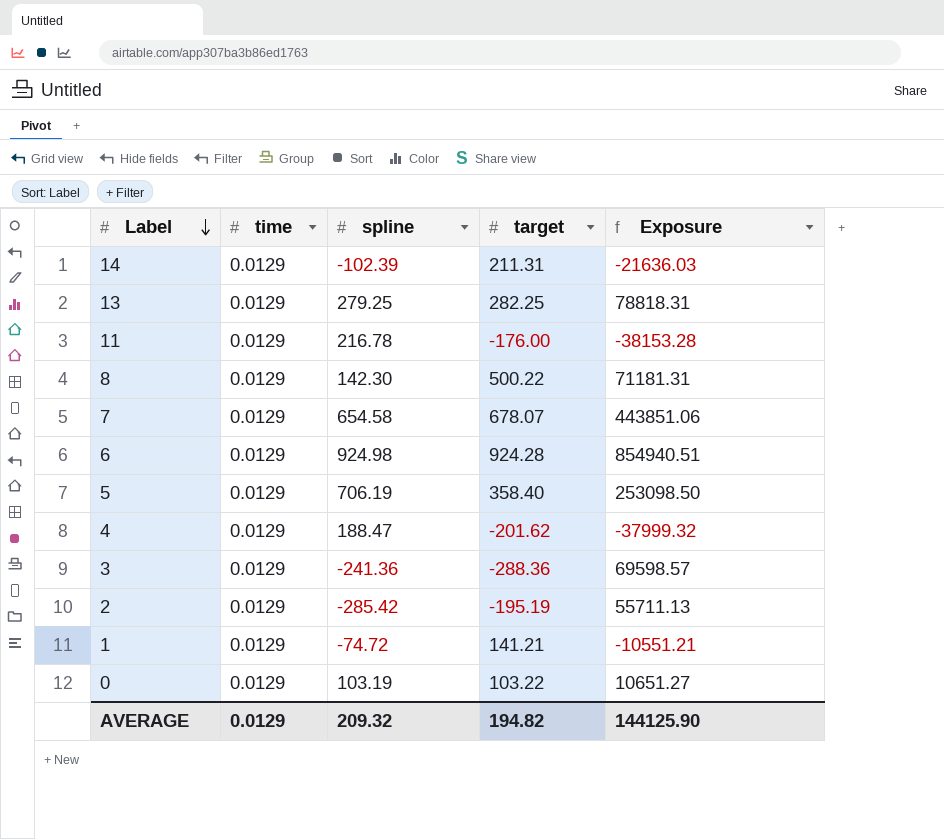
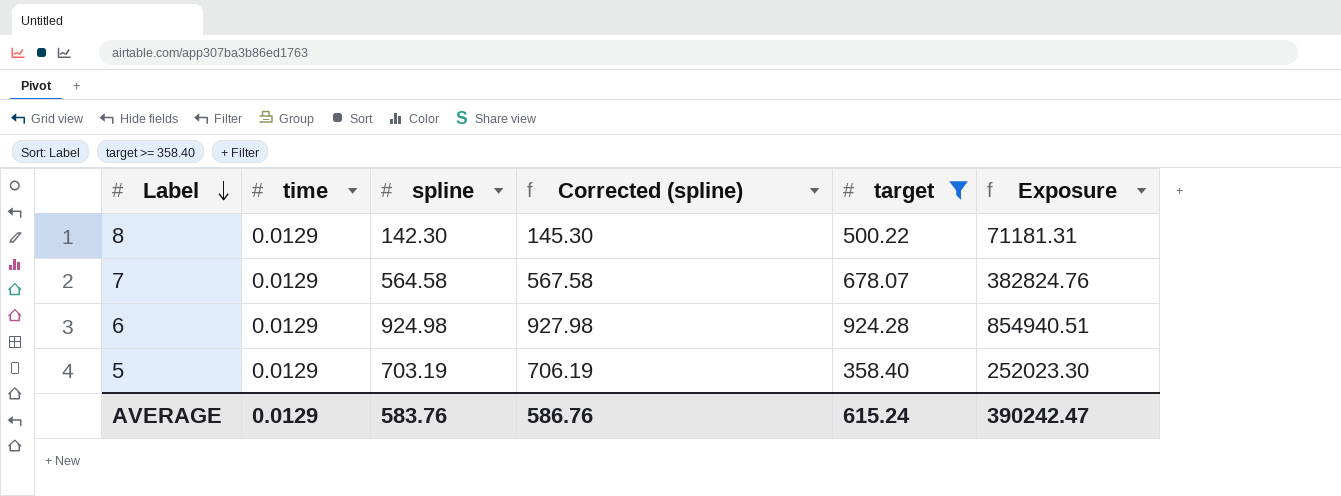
filter: none -> target >= 358.40
column Corrected (spline) | formula: none -> [spline] + 3
7 | spline: 654.58 -> 564.58
7 | Exposure: 443851.06 -> 382824.76
5 | spline: 706.19 -> 703.19
5 | Exposure: 253098.50 -> 252023.30
AVERAGE | spline: 209.32 -> 583.76
AVERAGE | target: 194.82 -> 615.24
AVERAGE | Exposure: 144125.90 -> 390242.47

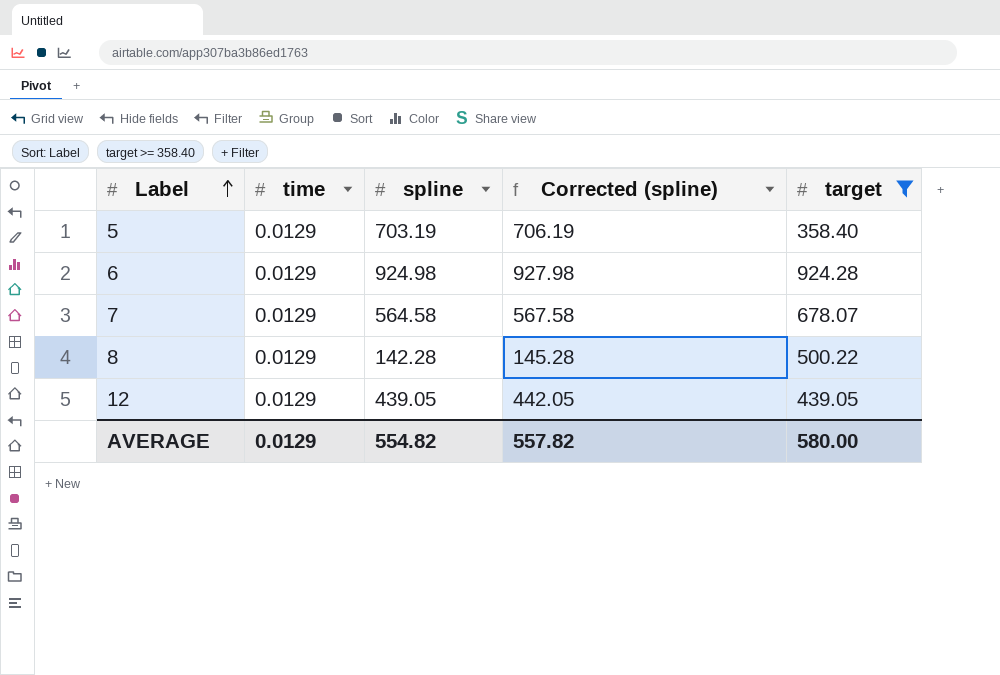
row order: Label descending -> Label ascending
column Exposure | formula: [spline] * [target] -> none
8 | spline: 142.30 -> 142.28
8 | Corrected (spline): 145.30 -> 145.28
row 12: none -> 0.0129 | 439.05 | 442.05 | 439.05
AVERAGE | spline: 583.76 -> 554.82
AVERAGE | Corrected (spline): 586.76 -> 557.82
AVERAGE | target: 615.24 -> 580.00

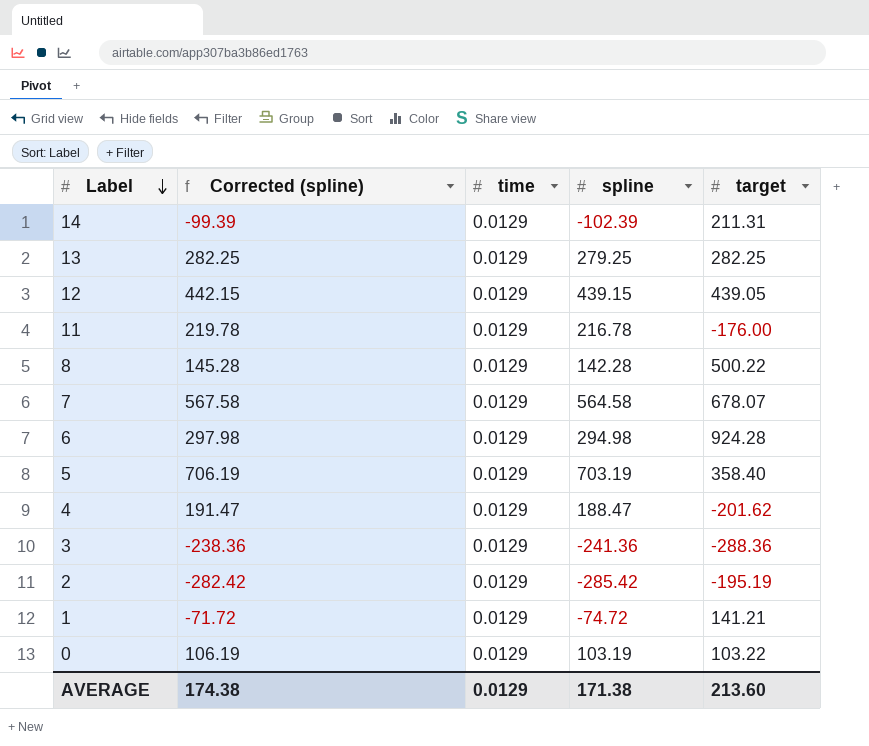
filter: target >= 358.40 -> none
row order: Label ascending -> Label descending
column Corrected (spline) | position: 4 -> 2
12 | Corrected (spline): 442.05 -> 442.15
12 | spline: 439.05 -> 439.15
6 | Corrected (spline): 927.98 -> 297.98
6 | spline: 924.98 -> 294.98
AVERAGE | Corrected (spline): 557.82 -> 174.38
AVERAGE | spline: 554.82 -> 171.38
AVERAGE | target: 580.00 -> 213.60

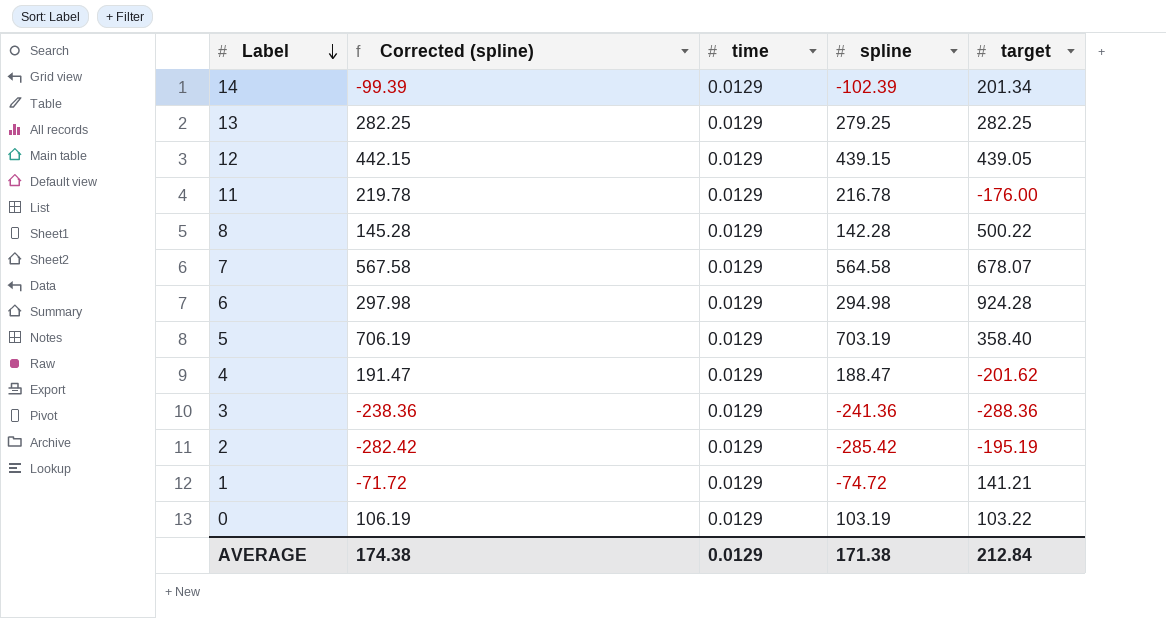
14 | target: 211.31 -> 201.34
AVERAGE | target: 213.60 -> 212.84

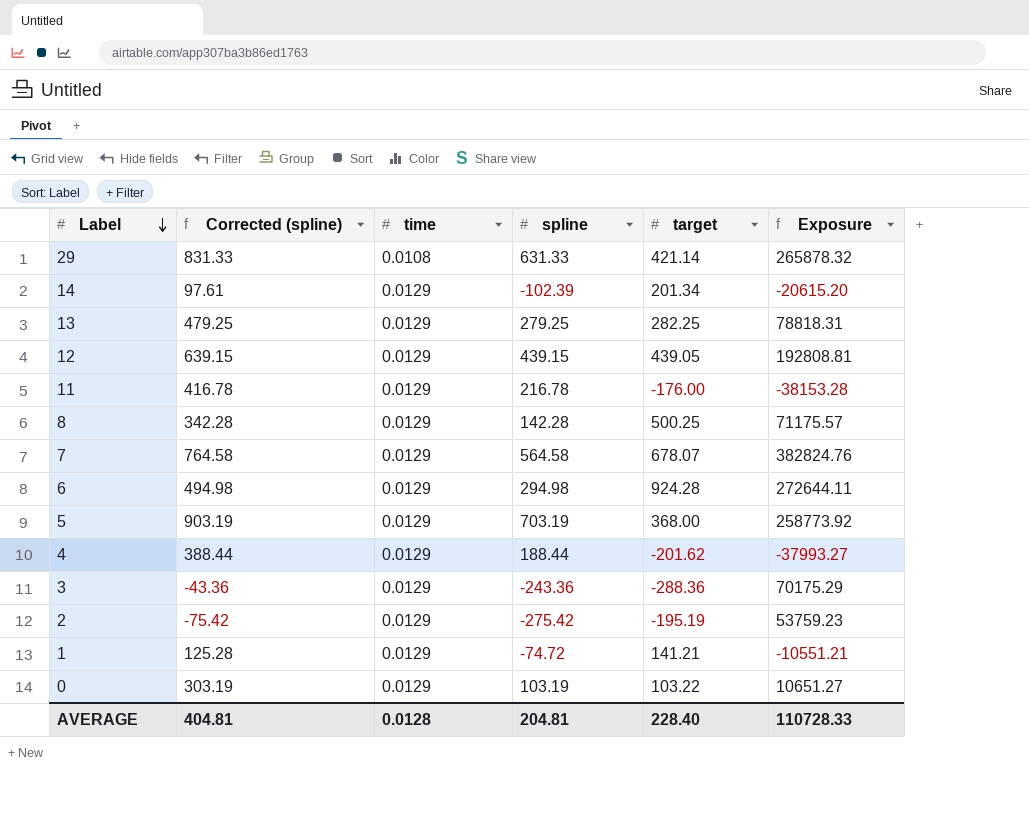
column Corrected (spline) | formula: [spline] + 3 -> [spline] + 200
column Exposure | formula: none -> [spline] * [target]
row 29: none -> 831.33 | 0.0108 | 631.33 | 421.14 | 265878.32
8 | target: 500.22 -> 500.25
5 | target: 358.40 -> 368.00
4 | spline: 188.47 -> 188.44
3 | spline: -241.36 -> -243.36
2 | spline: -285.42 -> -275.42
AVERAGE | Corrected (spline): 174.38 -> 404.81
AVERAGE | time: 0.0129 -> 0.0128
AVERAGE | spline: 171.38 -> 204.81
AVERAGE | target: 212.84 -> 228.40

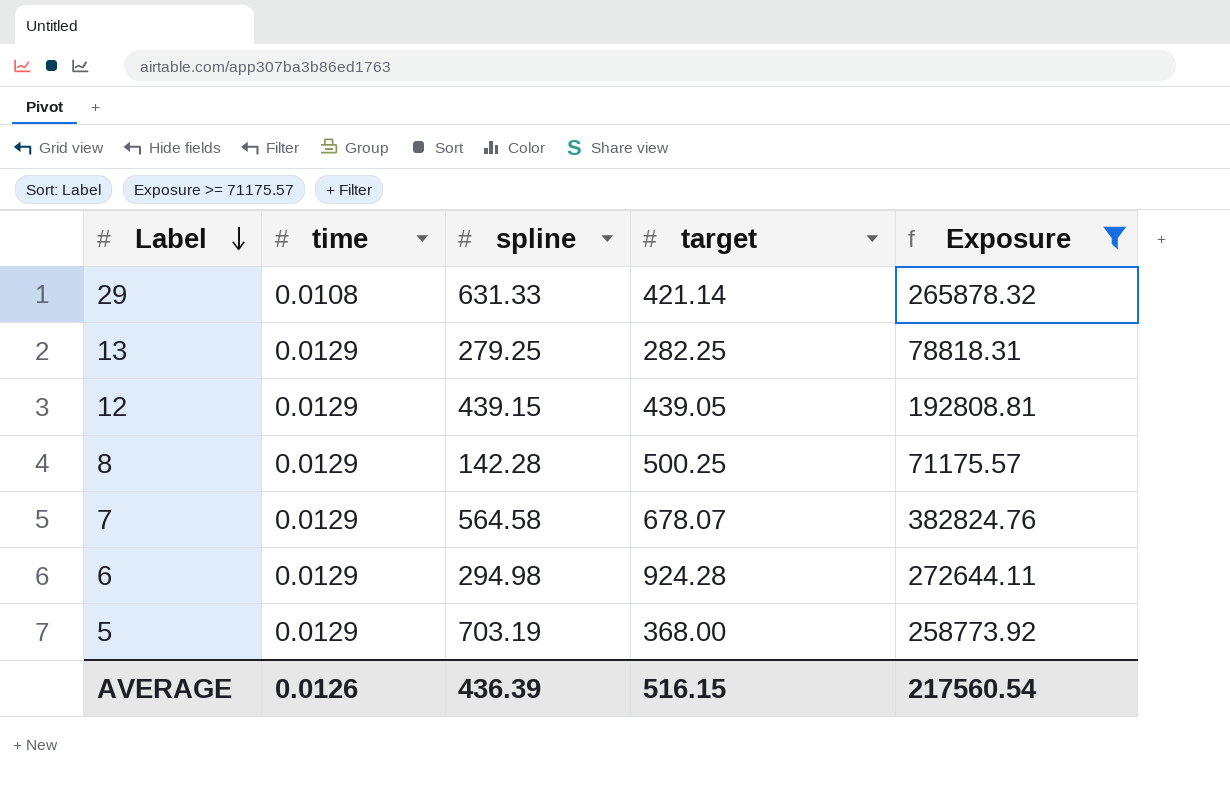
filter: none -> Exposure >= 71175.57
column Corrected (spline) | formula: [spline] + 200 -> none
AVERAGE | time: 0.0128 -> 0.0126
AVERAGE | spline: 204.81 -> 436.39
AVERAGE | target: 228.40 -> 516.15
AVERAGE | Exposure: 110728.33 -> 217560.54

